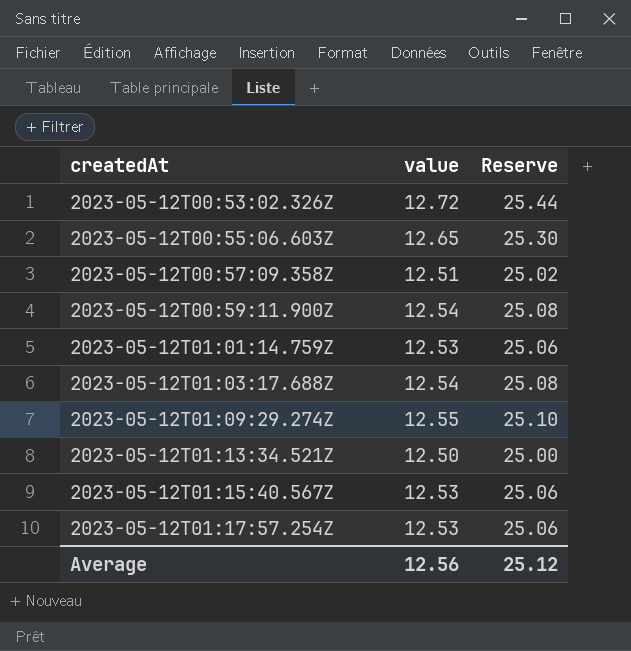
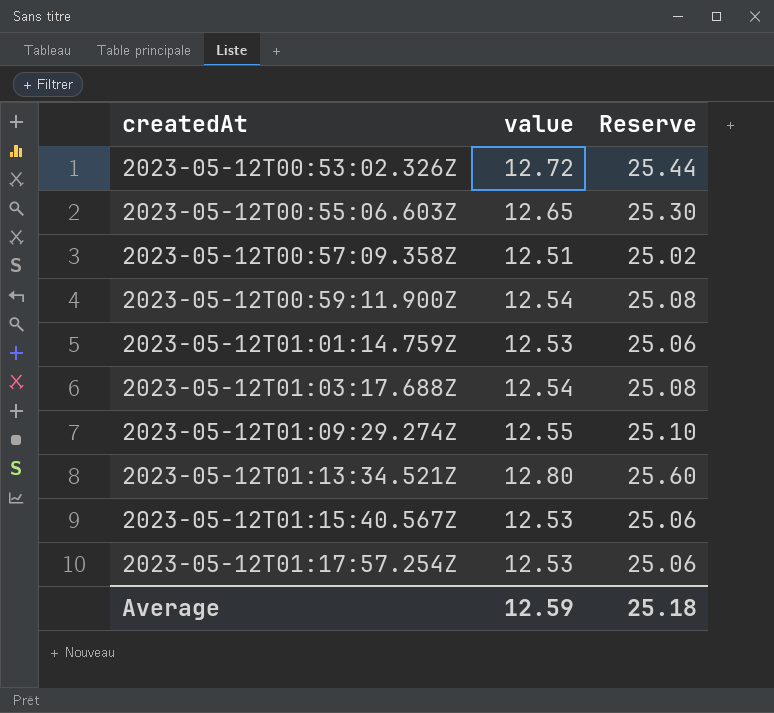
2023-05-12T01:13:34.521Z | value: 12.50 -> 12.80
2023-05-12T01:13:34.521Z | Reserve: 25.00 -> 25.60
Average | value: 12.56 -> 12.59
Average | Reserve: 25.12 -> 25.18

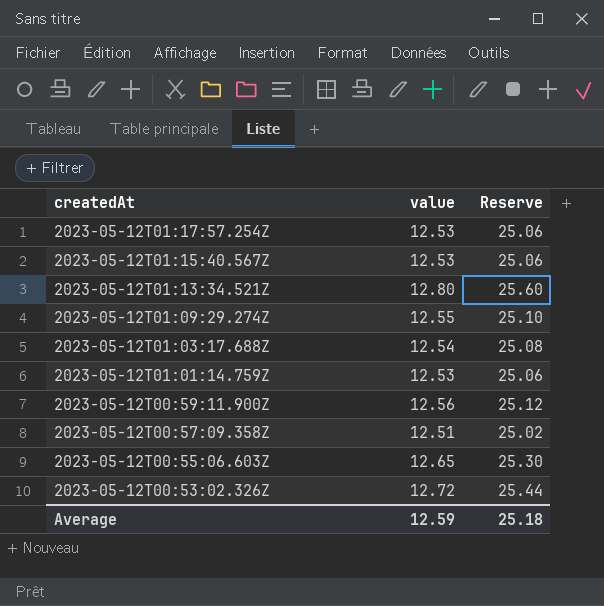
row order: createdAt ascending -> createdAt descending
2023-05-12T00:59:11.900Z | value: 12.54 -> 12.56
2023-05-12T00:59:11.900Z | Reserve: 25.08 -> 25.12

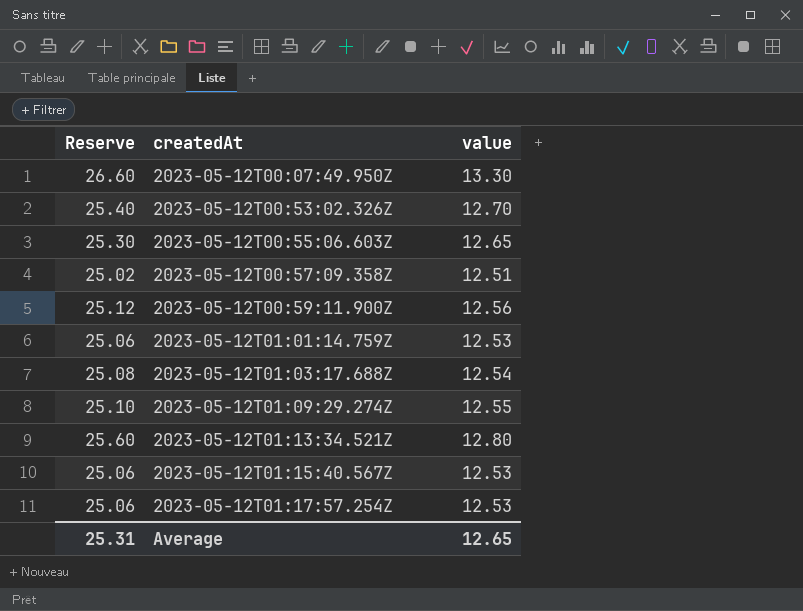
row order: createdAt descending -> createdAt ascending
column Reserve | position: 3 -> 1
row 2023-05-12T00:07:49.950Z: none -> 26.60 | 13.30
2023-05-12T00:53:02.326Z | Reserve: 25.44 -> 25.40
2023-05-12T00:53:02.326Z | value: 12.72 -> 12.70
Average | Reserve: 25.18 -> 25.31
Average | value: 12.59 -> 12.65

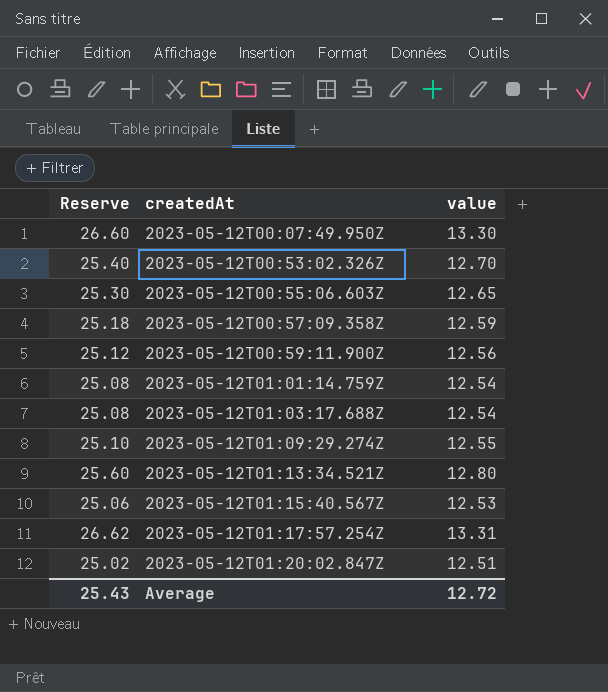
2023-05-12T00:57:09.358Z | Reserve: 25.02 -> 25.18
2023-05-12T00:57:09.358Z | value: 12.51 -> 12.59
2023-05-12T01:01:14.759Z | Reserve: 25.06 -> 25.08
2023-05-12T01:01:14.759Z | value: 12.53 -> 12.54
2023-05-12T01:17:57.254Z | Reserve: 25.06 -> 26.62
2023-05-12T01:17:57.254Z | value: 12.53 -> 13.31
row 2023-05-12T01:20:02.847Z: none -> 25.02 | 12.51
Average | Reserve: 25.31 -> 25.43
Average | value: 12.65 -> 12.72

